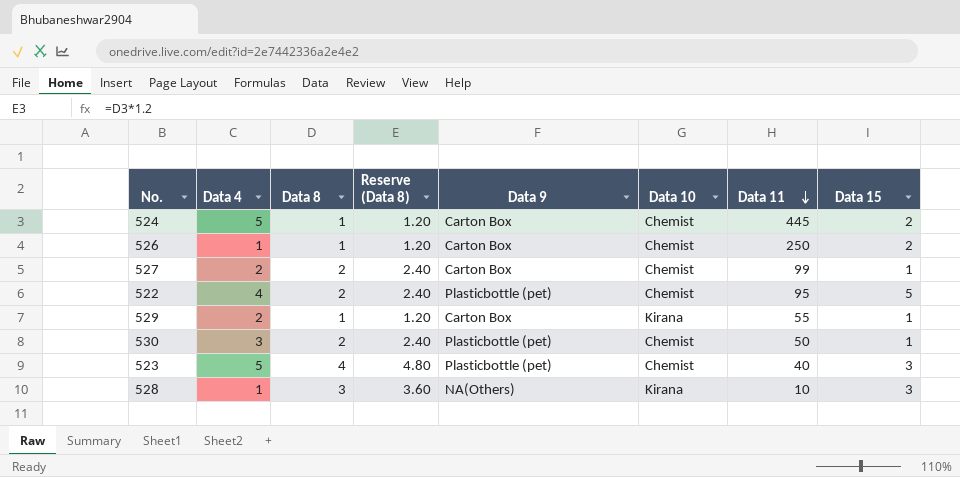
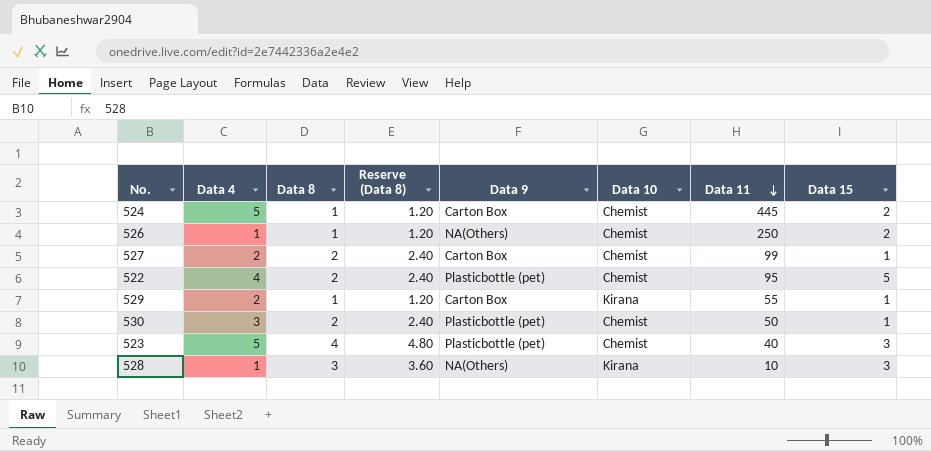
526 | Data 9: Carton Box -> NA(Others)

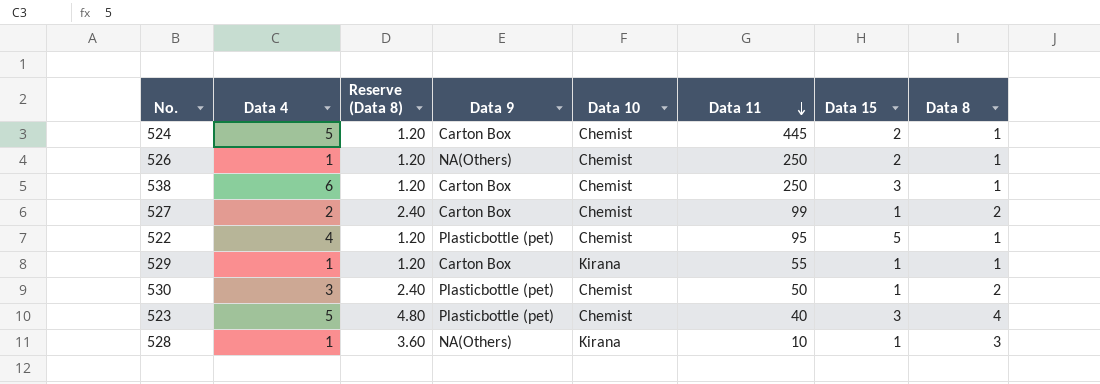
column Data 8 | position: 3 -> 8
row 538: none -> 6 | 1.20 | Carton Box | Chemist | 250 | 3 | 1
522 | Reserve (Data 8): 2.40 -> 1.20
522 | Data 8: 2 -> 1
529 | Data 4: 2 -> 1
528 | Data 15: 3 -> 1

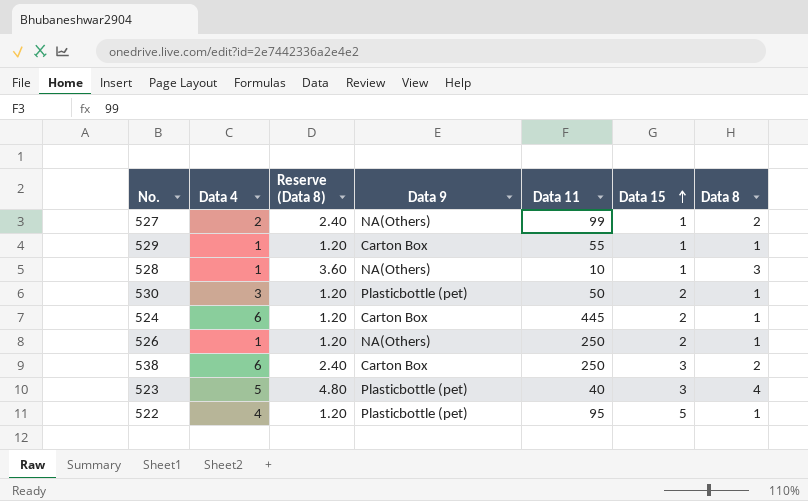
row order: Data 11 descending -> Data 15 ascending
column Data 10 | position: 5 -> none
527 | Data 9: Carton Box -> NA(Others)
530 | Reserve (Data 8): 2.40 -> 1.20
530 | Data 15: 1 -> 2
530 | Data 8: 2 -> 1
524 | Data 4: 5 -> 6
538 | Reserve (Data 8): 1.20 -> 2.40
538 | Data 8: 1 -> 2

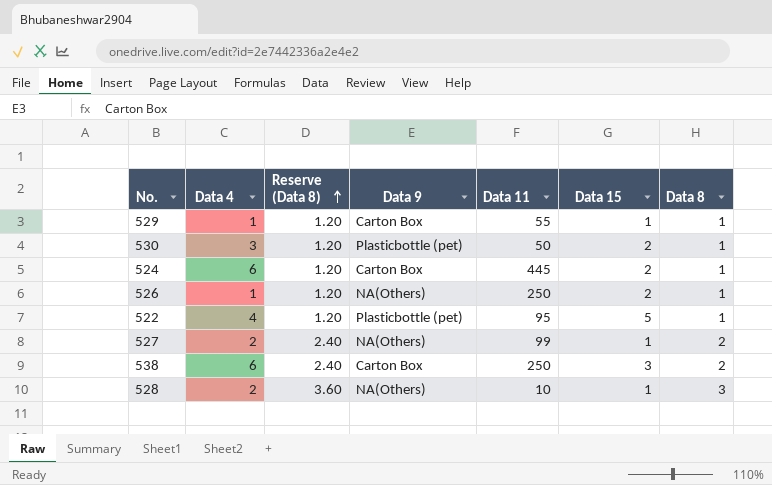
row order: Data 15 ascending -> Reserve (Data 8) ascending
row 523: 5 | 4.80 | Plasticbottle (pet) | 40 | 3 | 4 -> none
528 | Data 4: 1 -> 2

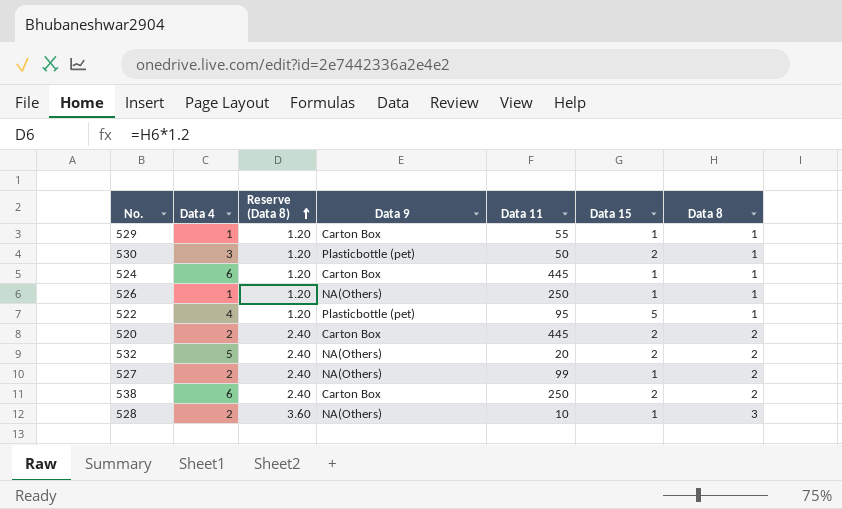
524 | Data 15: 2 -> 1
526 | Data 15: 2 -> 1
row 520: none -> 2 | 2.40 | Carton Box | 445 | 2 | 2
row 532: none -> 5 | 2.40 | NA(Others) | 20 | 2 | 2
538 | Data 15: 3 -> 2

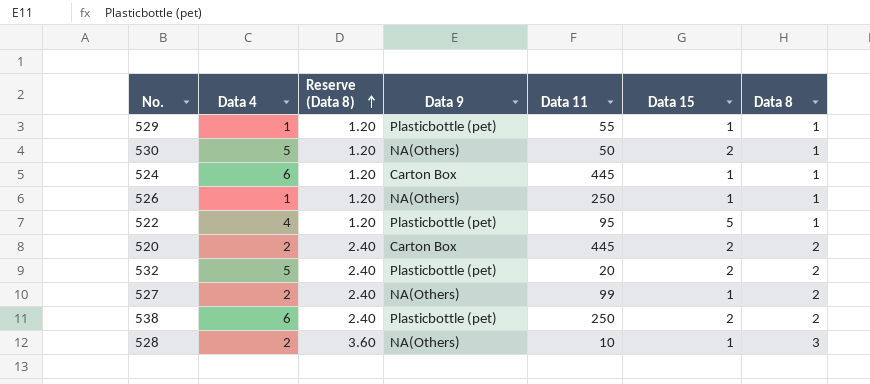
529 | Data 9: Carton Box -> Plasticbottle (pet)
530 | Data 4: 3 -> 5
530 | Data 9: Plasticbottle (pet) -> NA(Others)
532 | Data 9: NA(Others) -> Plasticbottle (pet)
538 | Data 9: Carton Box -> Plasticbottle (pet)

